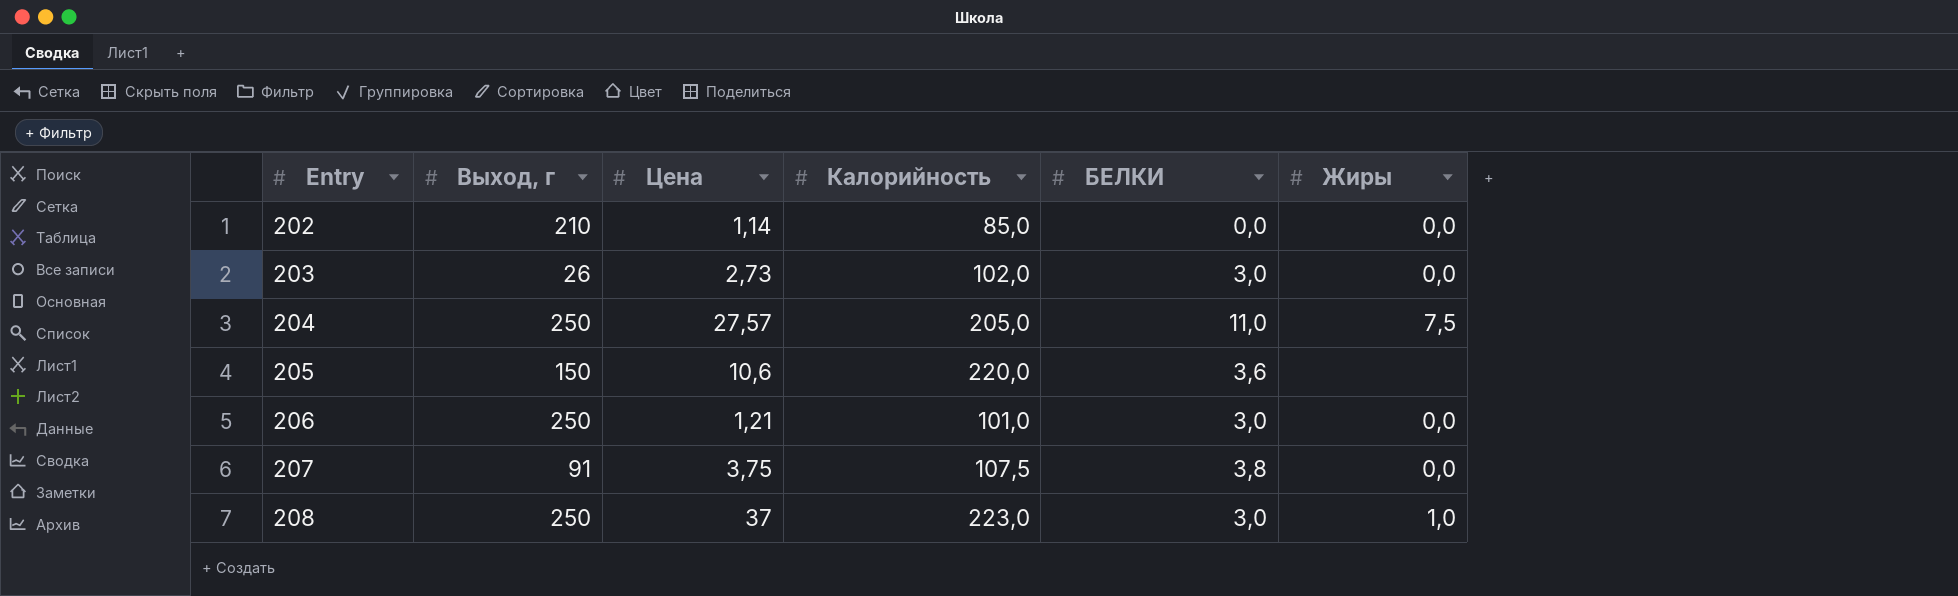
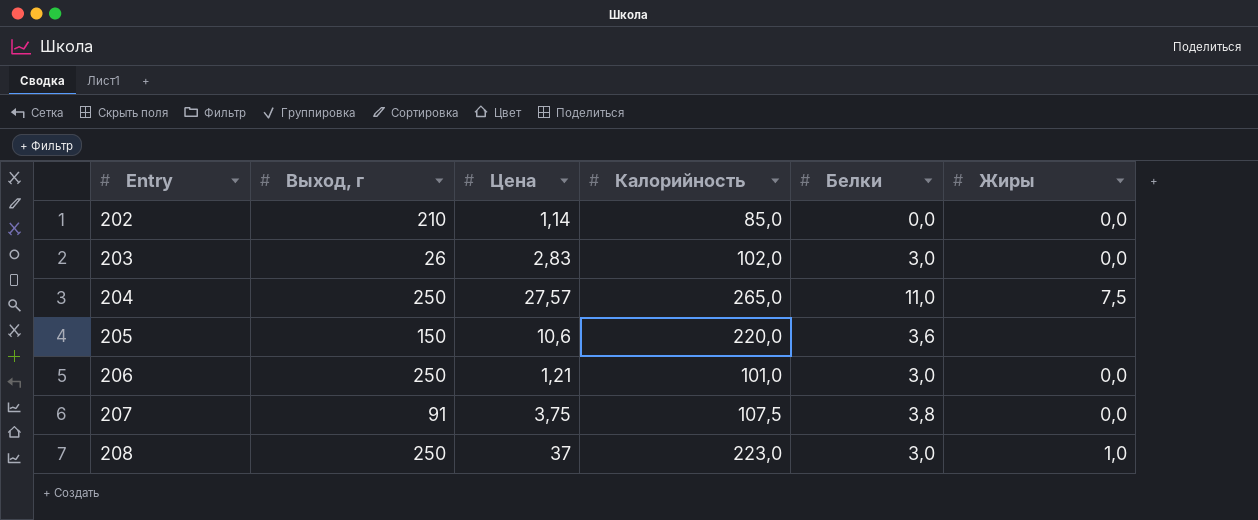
column name: БЕЛКИ -> Белки
203 | Цена: 2,73 -> 2,83
204 | Калорийность: 205,0 -> 265,0

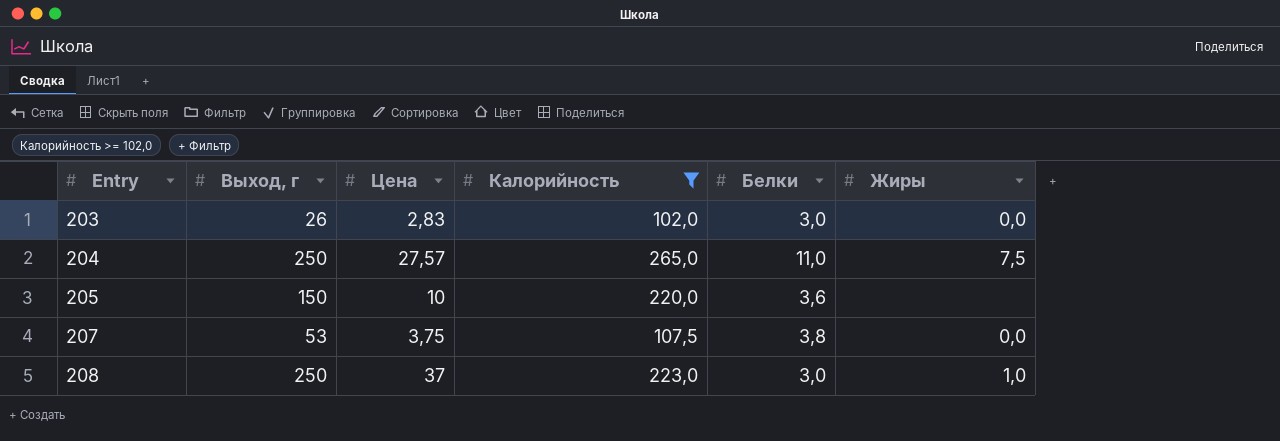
filter: none -> Калорийность >= 102,0
205 | Цена: 10,6 -> 10
207 | Выход, г: 91 -> 53

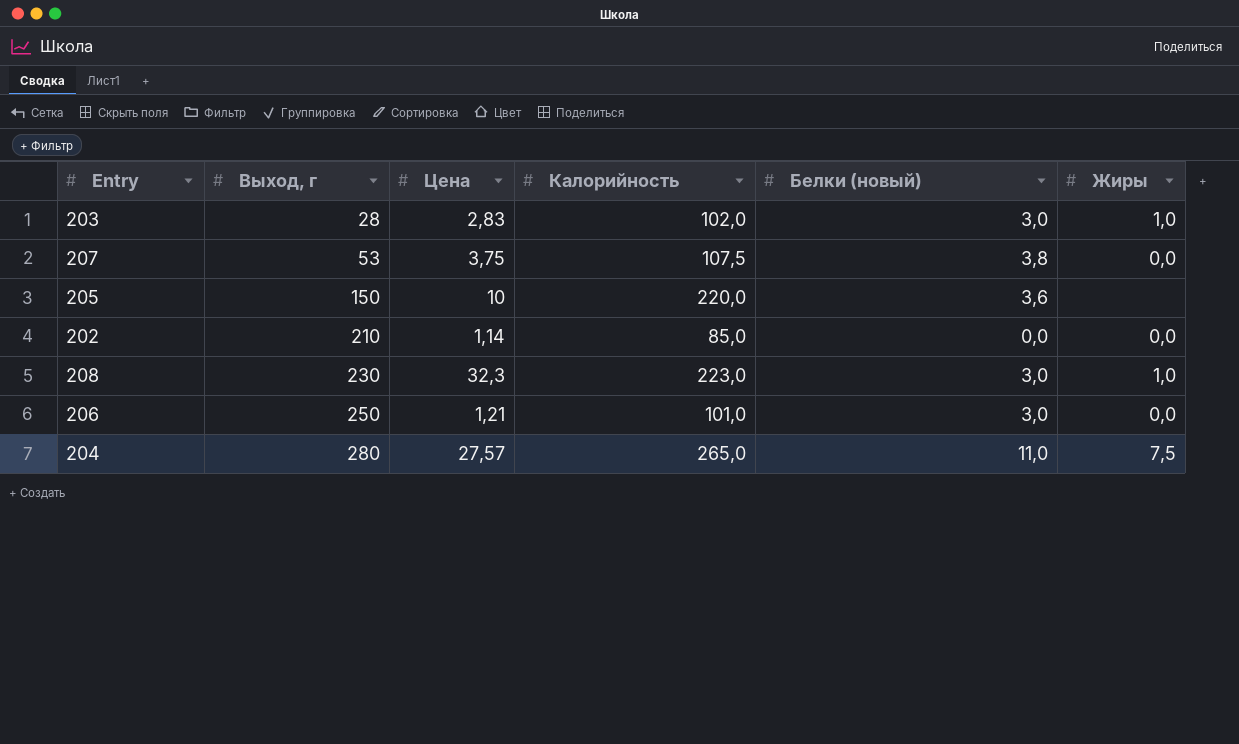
filter: Калорийность >= 102,0 -> none
row order: Entry ascending -> Выход, г ascending
column name: Белки -> Белки (новый)
203 | Выход, г: 26 -> 28
203 | Жиры: 0,0 -> 1,0
208 | Выход, г: 250 -> 230
208 | Цена: 37 -> 32,3
204 | Выход, г: 250 -> 280

